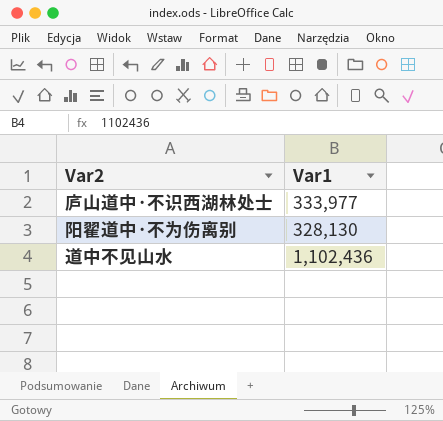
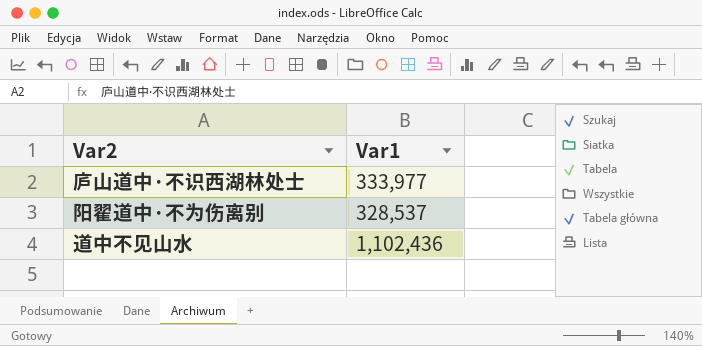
阳翟道中·不为伤离别 | Var1: 328,130 -> 328,537

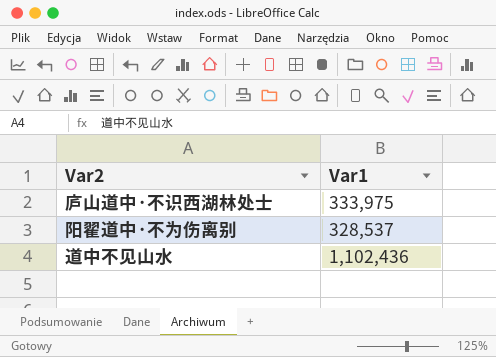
庐山道中·不识西湖林处士 | Var1: 333,977 -> 333,975

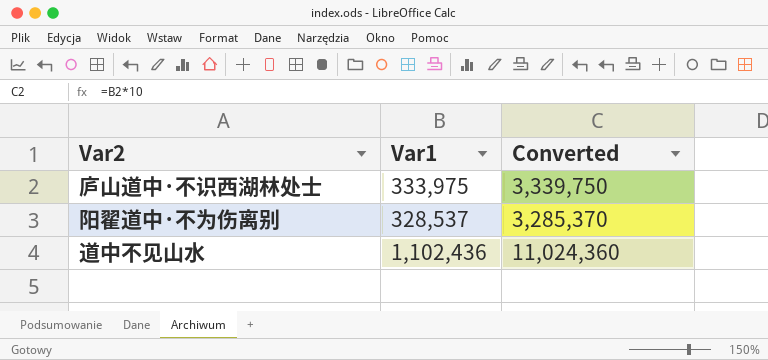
column Converted | formula: none -> [Var1] * 10

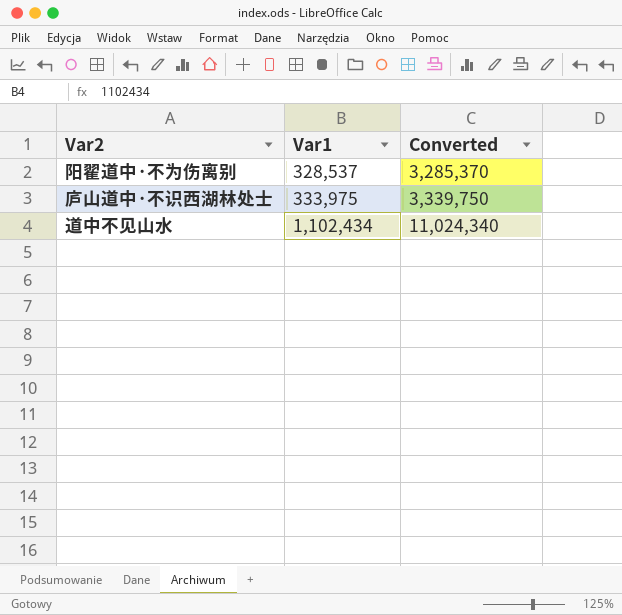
row order: none -> Var1 ascending
道中不见山水 | Var1: 1,102,436 -> 1,102,434
道中不见山水 | Converted: 11,024,360 -> 11,024,340

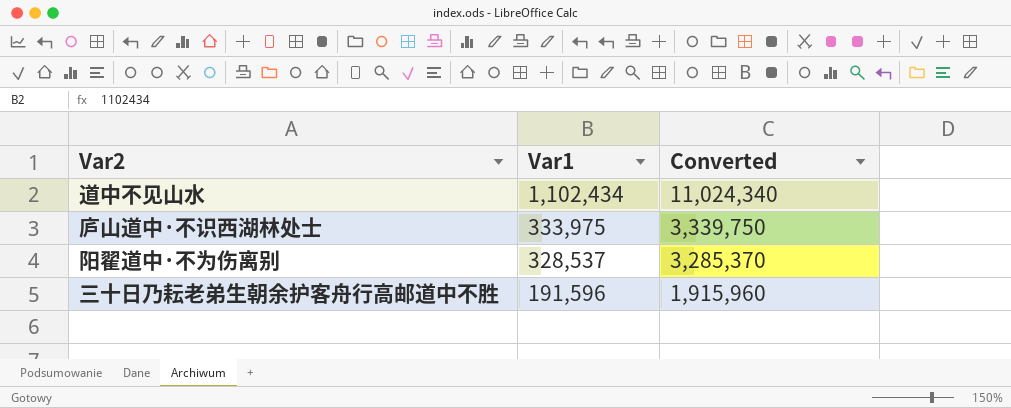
row order: Var1 ascending -> Var1 descending
row 三十日乃耘老弟生朝余护客舟行高邮道中不胜: none -> 191,596 | 1,915,960

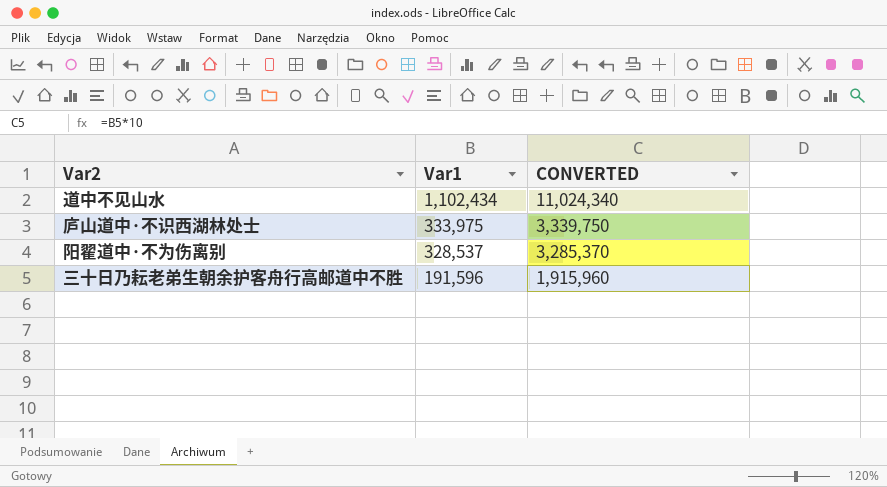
column name: Converted -> CONVERTED

